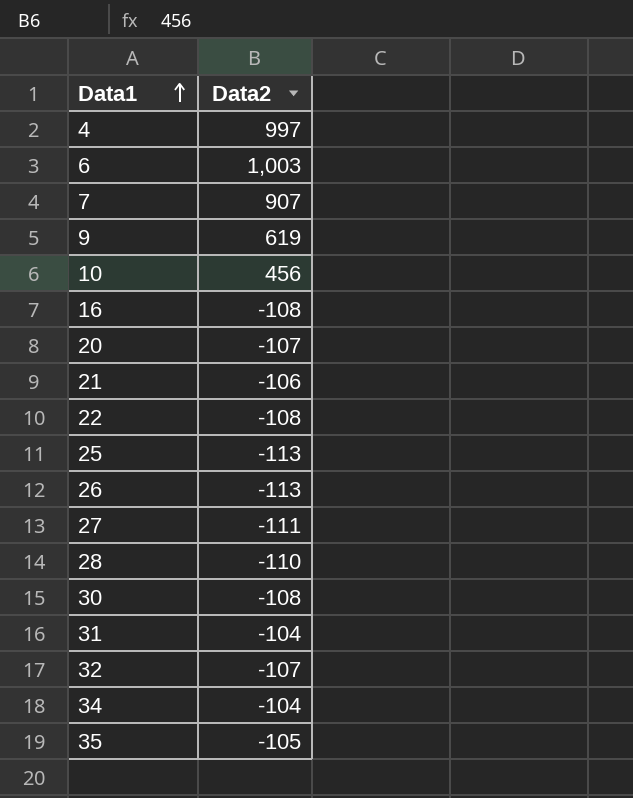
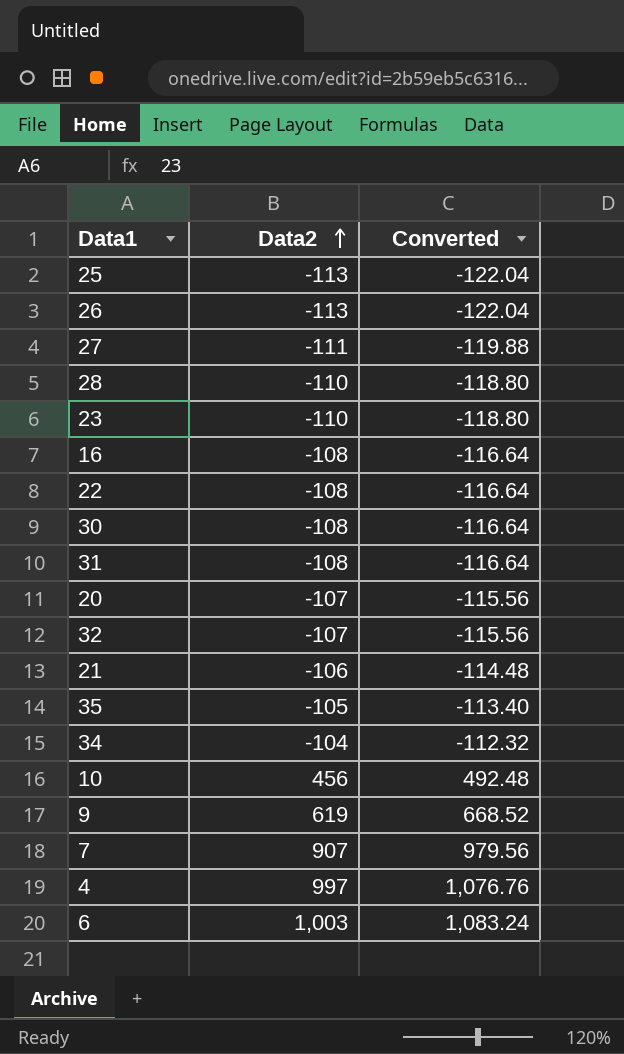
row order: Data1 ascending -> Data2 ascending
column Converted | formula: none -> [Data2] * 1.08
row 23: none -> -110 | -118.80
31 | Data2: -104 -> -108

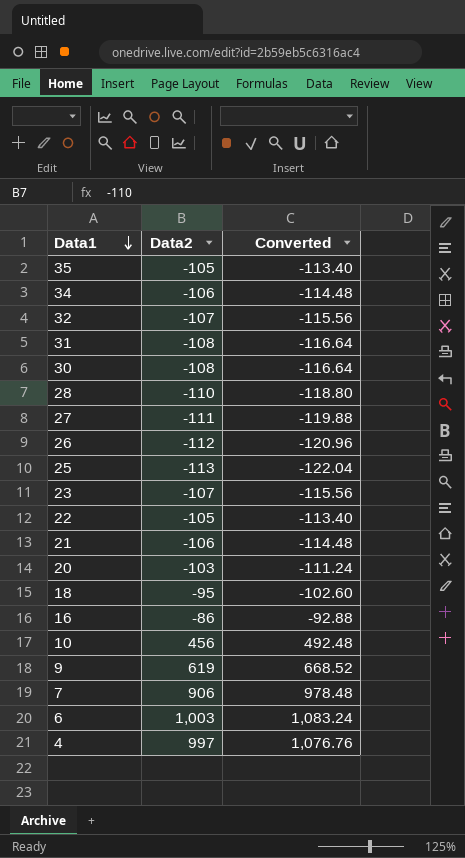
row order: Data2 ascending -> Data1 descending
34 | Data2: -104 -> -106
34 | Converted: -112.32 -> -114.48
26 | Data2: -113 -> -112
26 | Converted: -122.04 -> -120.96
23 | Data2: -110 -> -107
23 | Converted: -118.80 -> -115.56
22 | Data2: -108 -> -105
22 | Converted: -116.64 -> -113.40
20 | Data2: -107 -> -103
20 | Converted: -115.56 -> -111.24
row 18: none -> -95 | -102.60
16 | Data2: -108 -> -86
16 | Converted: -116.64 -> -92.88
7 | Data2: 907 -> 906
7 | Converted: 979.56 -> 978.48

